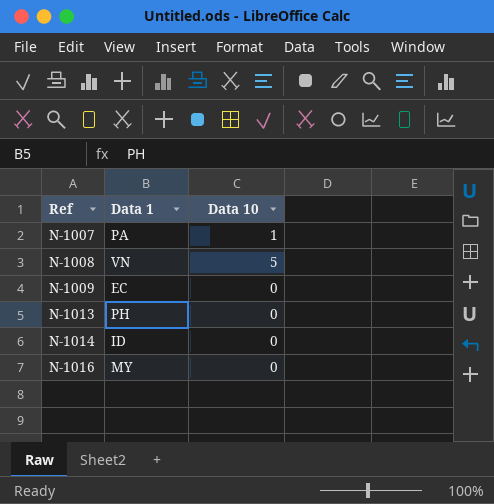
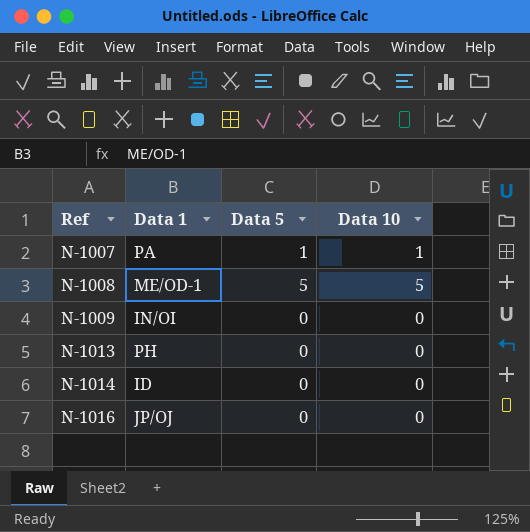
column Data 5 | position: none -> 3
N-1008 | Data 1: VN -> ME/OD-1
N-1009 | Data 1: EC -> IN/OI
N-1016 | Data 1: MY -> JP/OJ

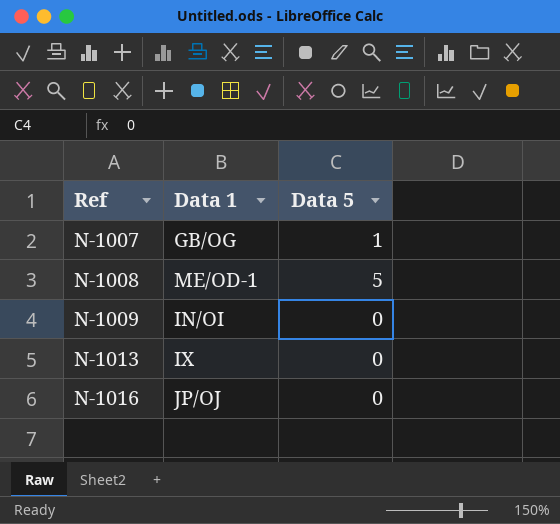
column Data 10 | position: 4 -> none
row N-1014: ID | 0 | 0 -> none
N-1007 | Data 1: PA -> GB/OG
N-1013 | Data 1: PH -> IX

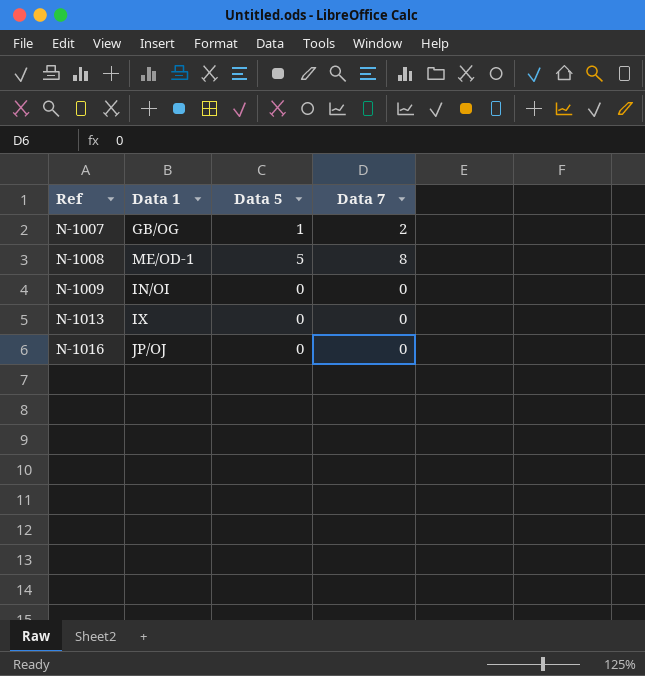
column Data 7 | position: none -> 4

